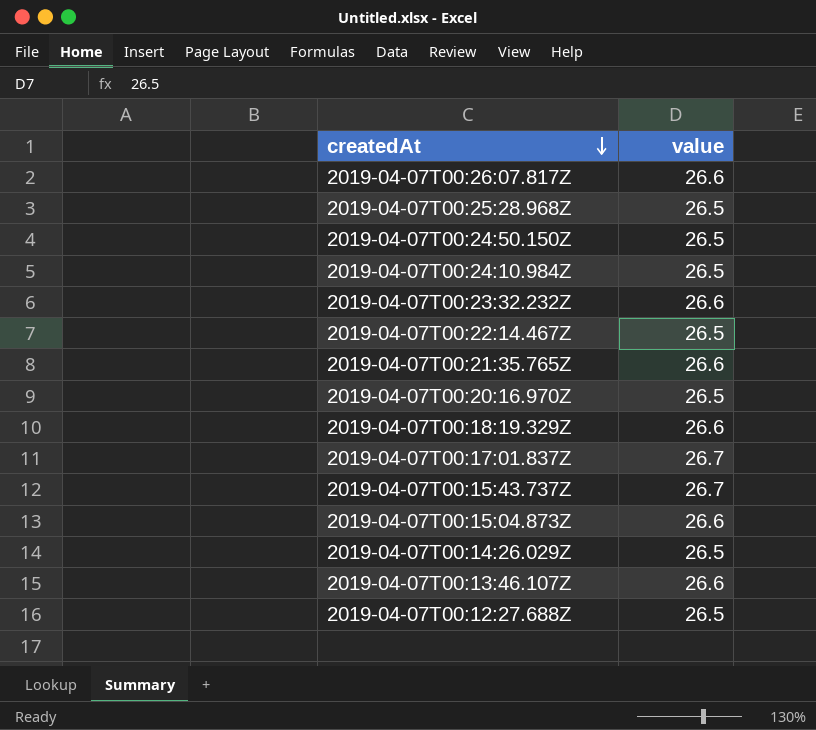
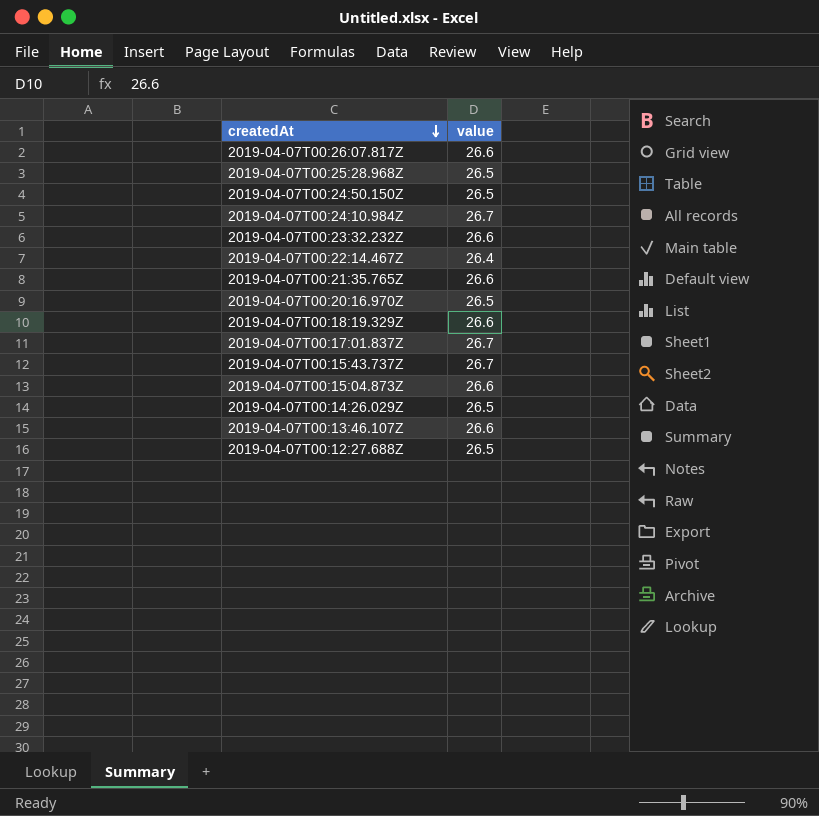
2019-04-07T00:24:10.984Z | value: 26.5 -> 26.7
2019-04-07T00:22:14.467Z | value: 26.5 -> 26.4

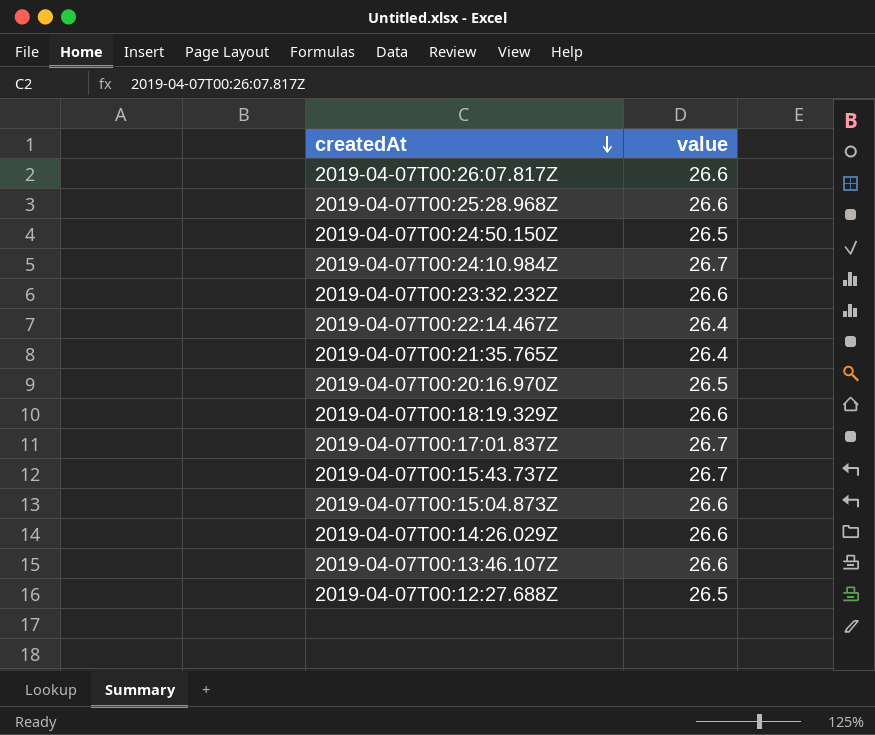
2019-04-07T00:25:28.968Z | value: 26.5 -> 26.6
2019-04-07T00:21:35.765Z | value: 26.6 -> 26.4
2019-04-07T00:14:26.029Z | value: 26.5 -> 26.6

